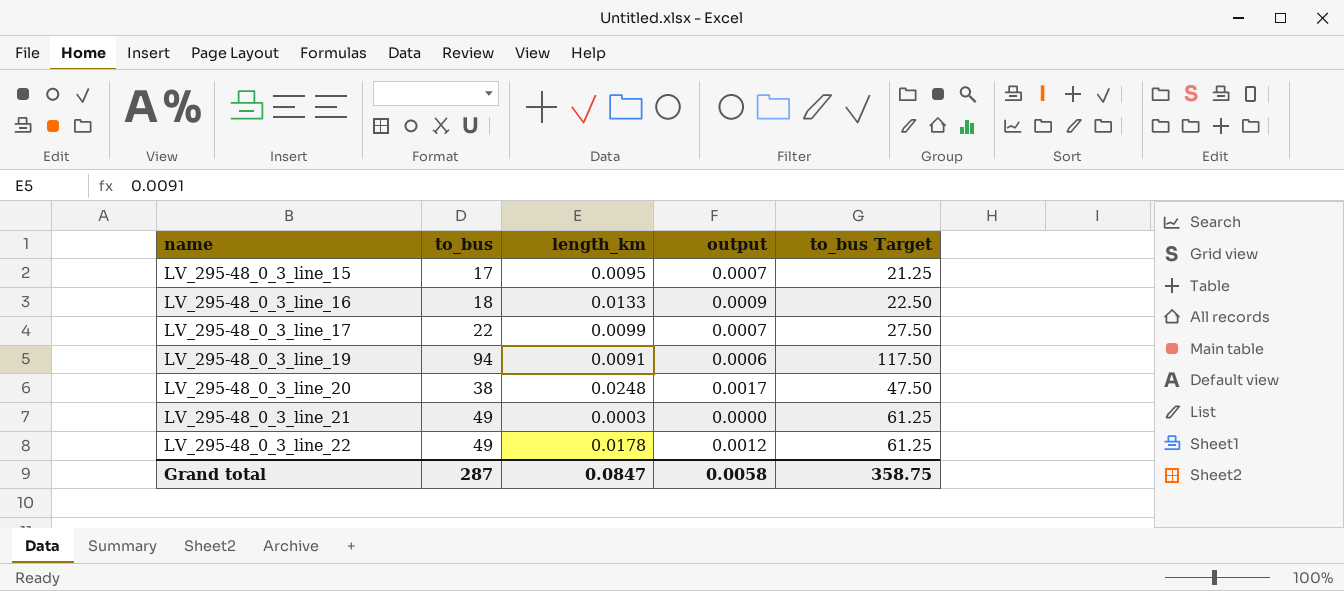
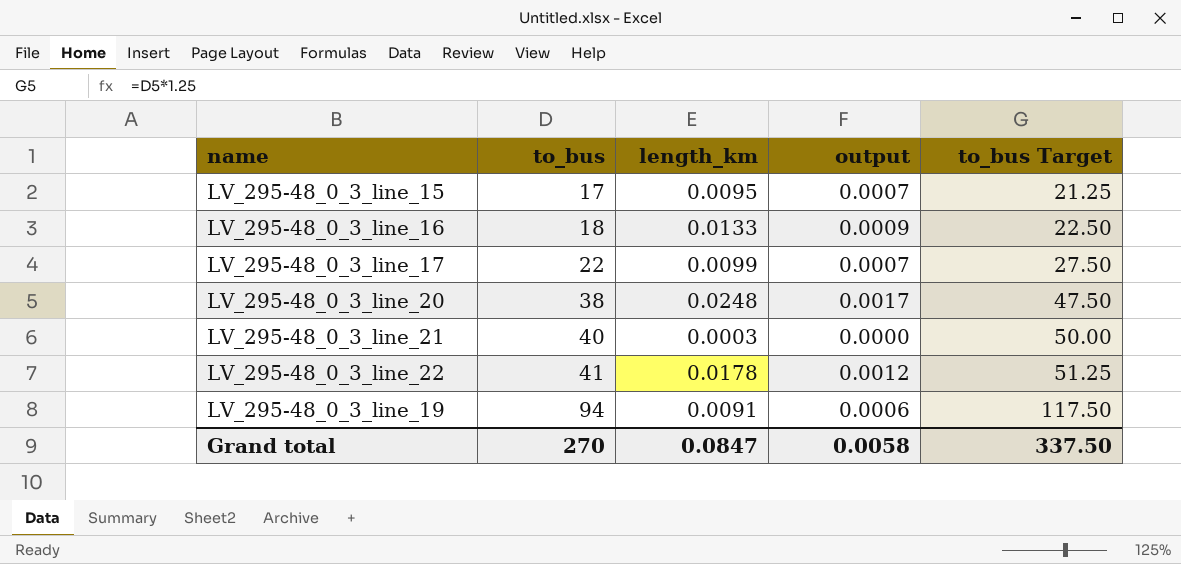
row order: name ascending -> to_bus ascending
LV_295-48_0_3_line_21 | to_bus: 49 -> 40
LV_295-48_0_3_line_21 | to_bus Target: 61.25 -> 50.00
LV_295-48_0_3_line_22 | to_bus: 49 -> 41
LV_295-48_0_3_line_22 | to_bus Target: 61.25 -> 51.25
Grand total | to_bus: 287 -> 270
Grand total | to_bus Target: 358.75 -> 337.50

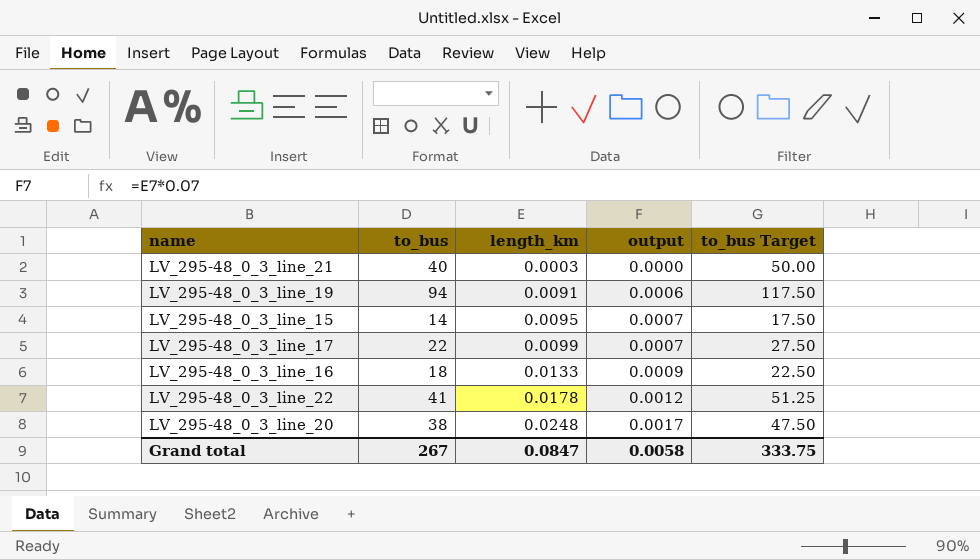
row order: to_bus ascending -> length_km ascending
LV_295-48_0_3_line_15 | to_bus: 17 -> 14
LV_295-48_0_3_line_15 | to_bus Target: 21.25 -> 17.50
Grand total | to_bus: 270 -> 267
Grand total | to_bus Target: 337.50 -> 333.75

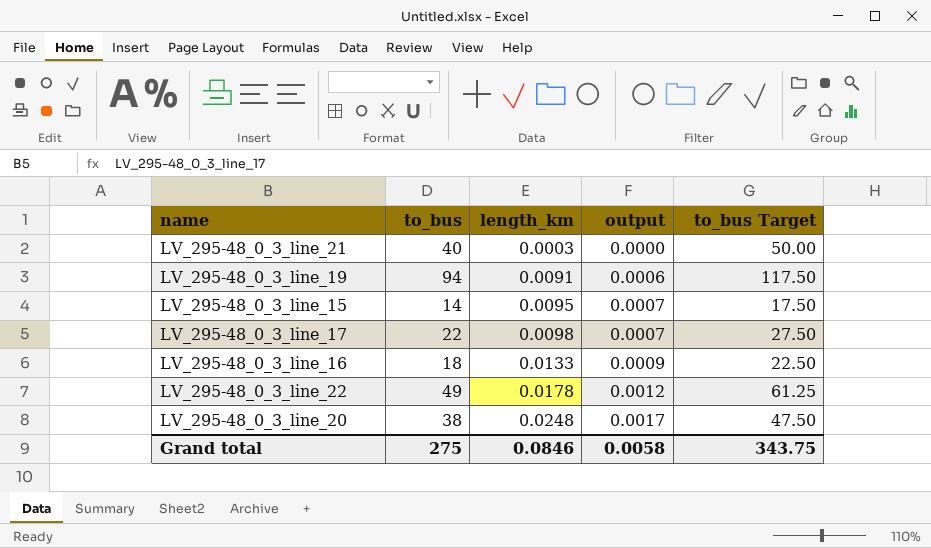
LV_295-48_0_3_line_17 | length_km: 0.0099 -> 0.0098
LV_295-48_0_3_line_22 | to_bus: 41 -> 49
LV_295-48_0_3_line_22 | to_bus Target: 51.25 -> 61.25
Grand total | to_bus: 267 -> 275
Grand total | length_km: 0.0847 -> 0.0846
Grand total | to_bus Target: 333.75 -> 343.75

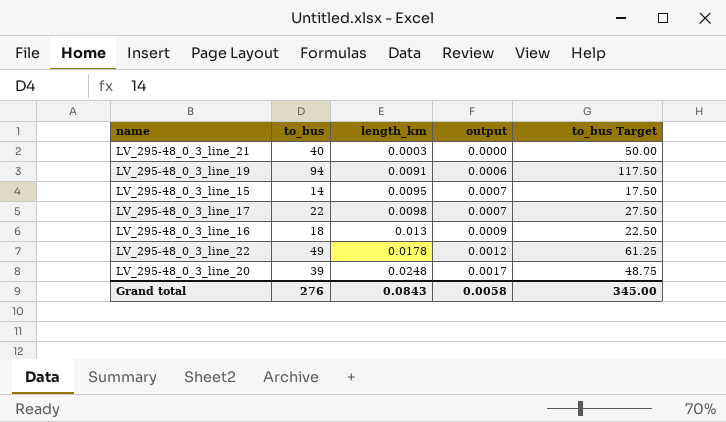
LV_295-48_0_3_line_16 | length_km: 0.0133 -> 0.013
LV_295-48_0_3_line_20 | to_bus: 38 -> 39
LV_295-48_0_3_line_20 | to_bus Target: 47.50 -> 48.75
Grand total | to_bus: 275 -> 276
Grand total | length_km: 0.0846 -> 0.0843
Grand total | to_bus Target: 343.75 -> 345.00

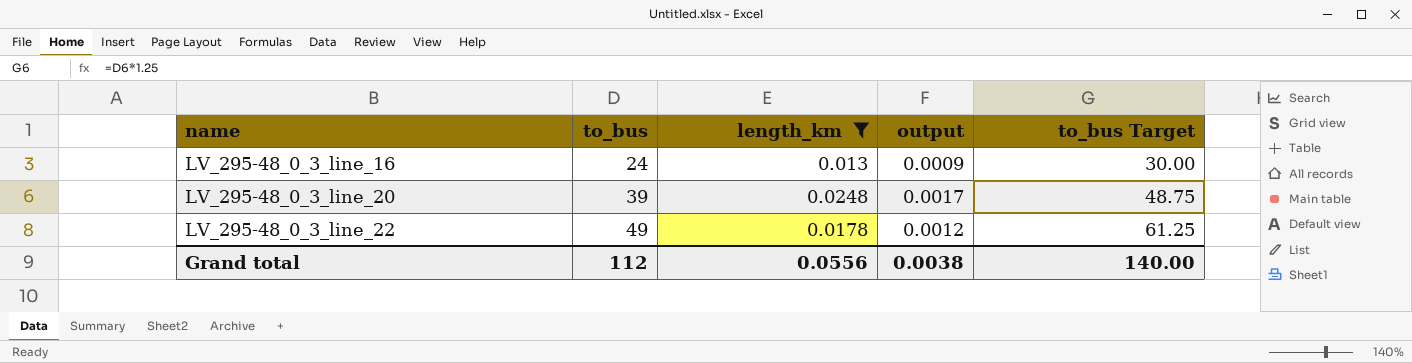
filter: none -> length_km >= 0.013
row order: length_km ascending -> name ascending
LV_295-48_0_3_line_16 | to_bus: 18 -> 24
LV_295-48_0_3_line_16 | to_bus Target: 22.50 -> 30.00
Grand total | to_bus: 276 -> 112
Grand total | length_km: 0.0843 -> 0.0556
Grand total | output: 0.0058 -> 0.0038
Grand total | to_bus Target: 345.00 -> 140.00

